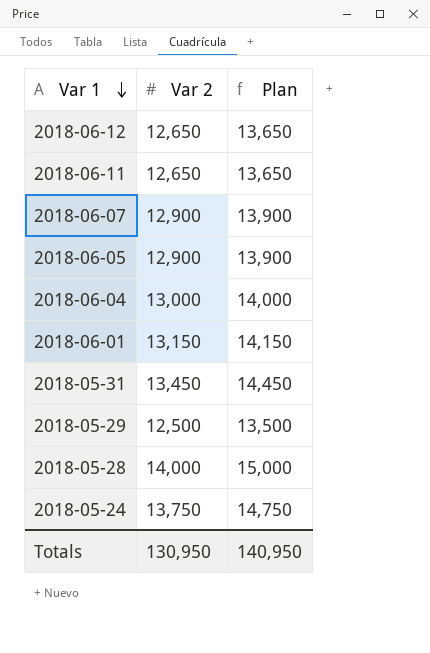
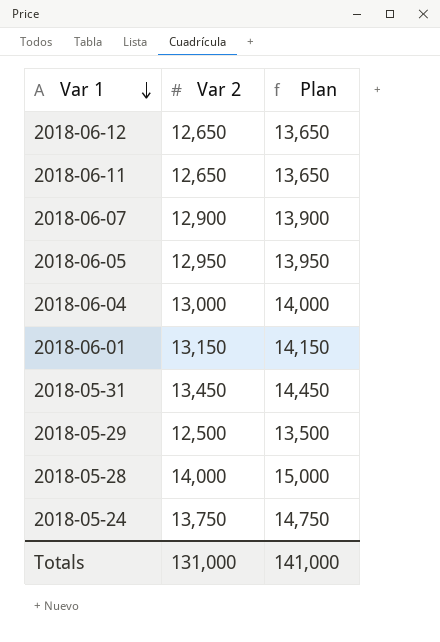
2018-06-05 | Var 2: 12,900 -> 12,950
2018-06-05 | Plan: 13,900 -> 13,950
Totals | Var 2: 130,950 -> 131,000
Totals | Plan: 140,950 -> 141,000

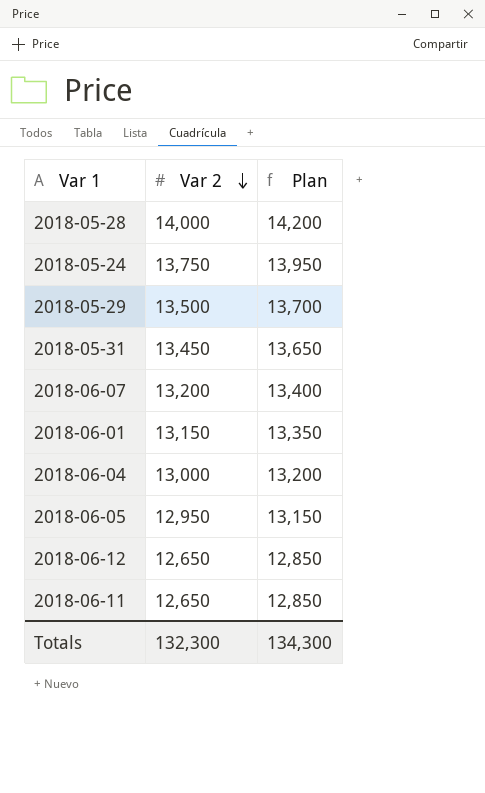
row order: Var 1 descending -> Var 2 descending
column Plan | formula: [Var 2] + 1000 -> [Var 2] + 200
2018-05-29 | Var 2: 12,500 -> 13,500
2018-06-07 | Var 2: 12,900 -> 13,200
Totals | Var 2: 131,000 -> 132,300
Totals | Plan: 141,000 -> 134,300

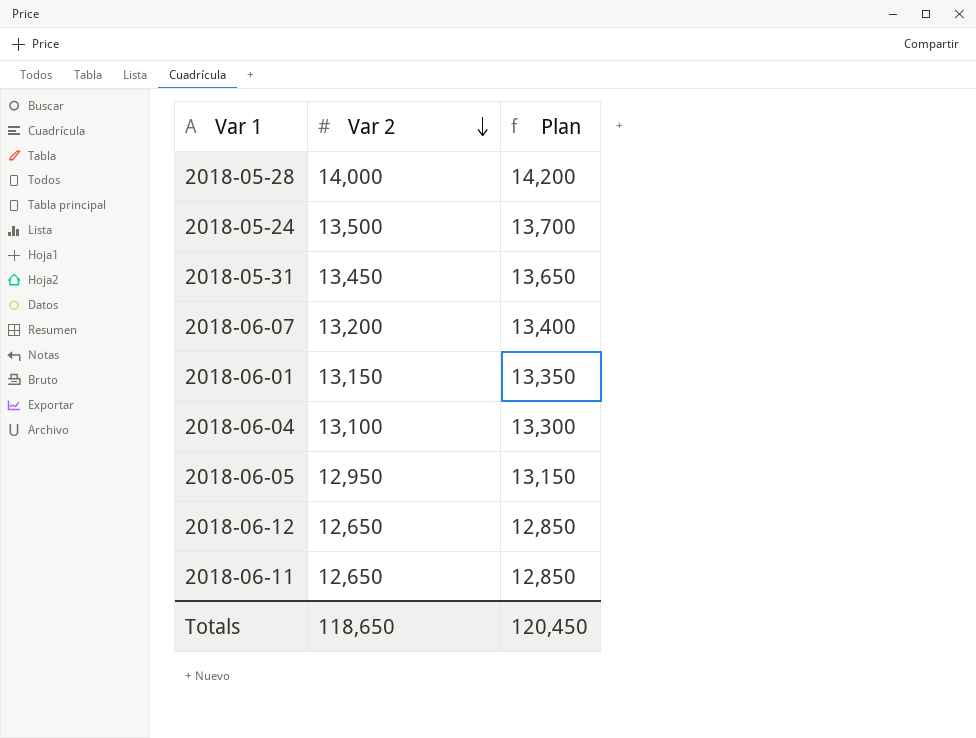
row 2018-05-29: 13,500 | 13,700 -> none
2018-05-24 | Var 2: 13,750 -> 13,500
2018-05-24 | Plan: 13,950 -> 13,700
2018-06-04 | Var 2: 13,000 -> 13,100
2018-06-04 | Plan: 13,200 -> 13,300
Totals | Var 2: 132,300 -> 118,650
Totals | Plan: 134,300 -> 120,450

